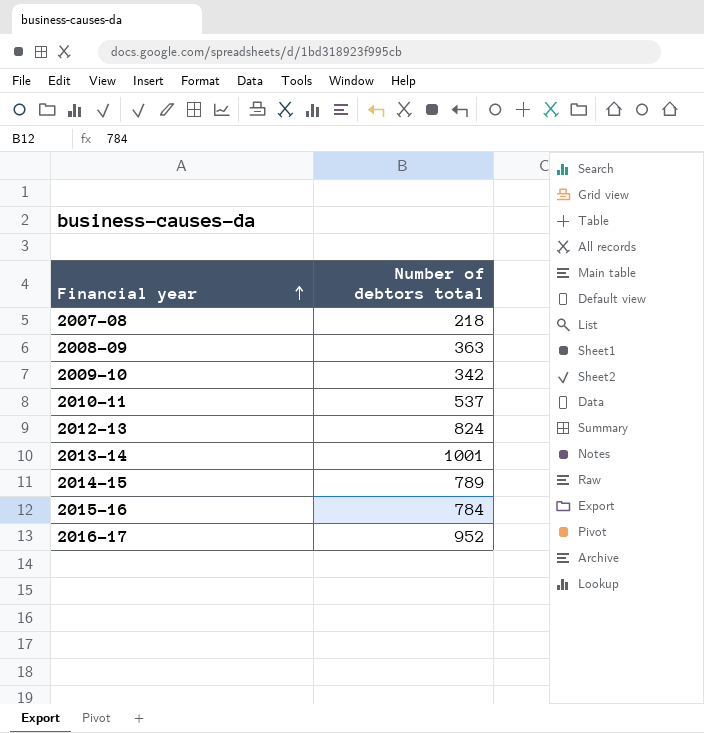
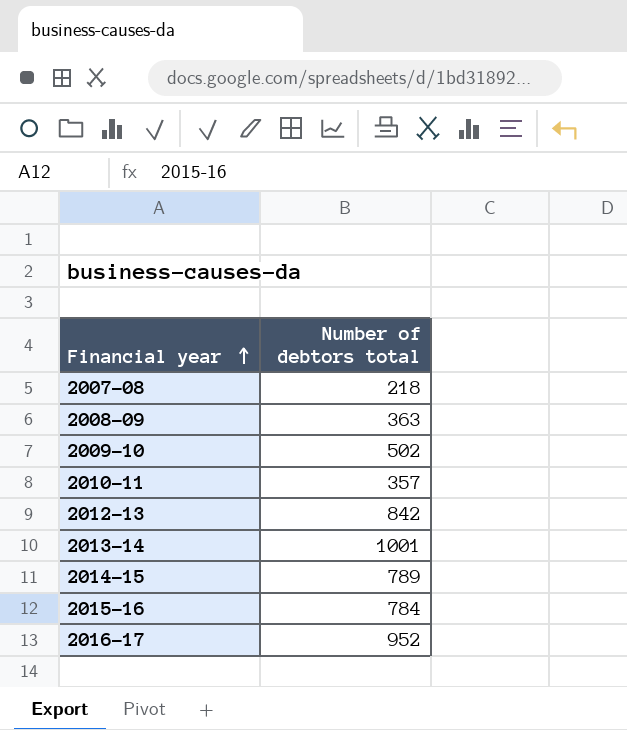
2009-10 | Number of debtors total: 342 -> 502
2010-11 | Number of debtors total: 537 -> 357
2012-13 | Number of debtors total: 824 -> 842

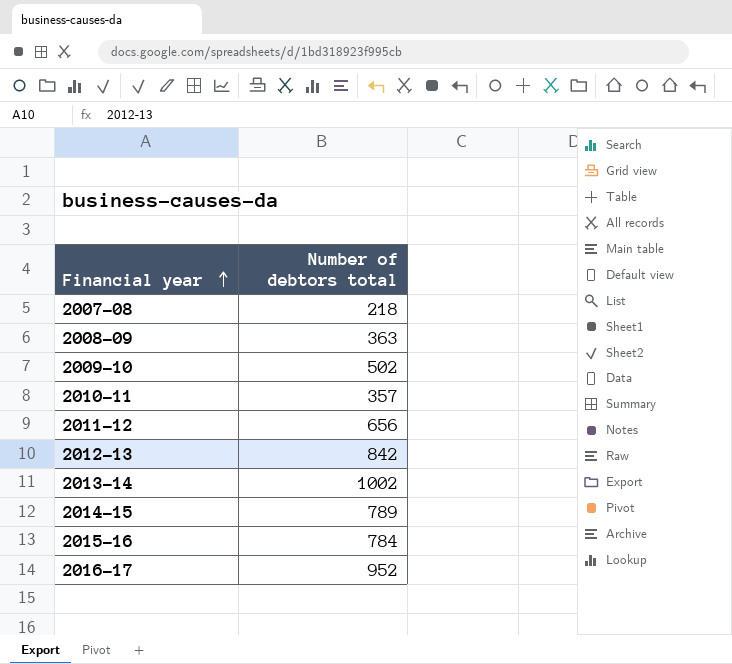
row 2011-12: none -> 656
2013-14 | Number of debtors total: 1001 -> 1002

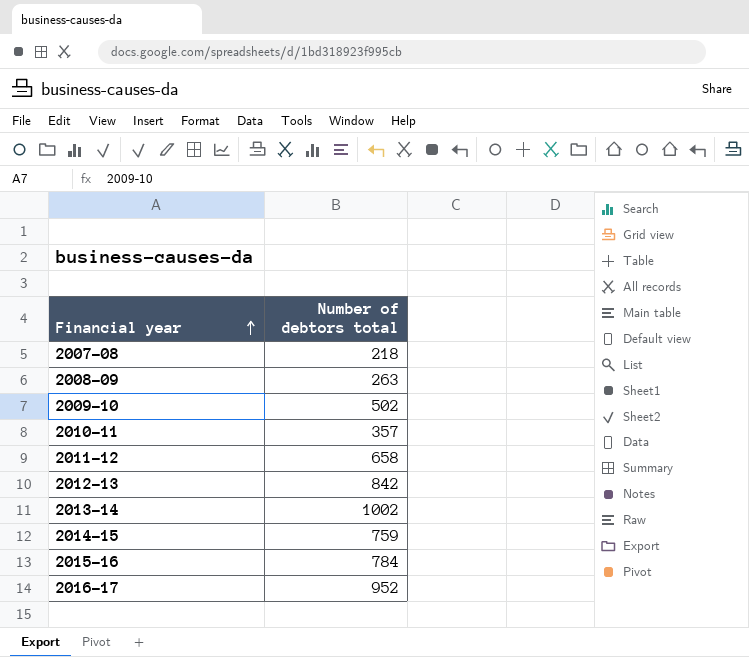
2008-09 | Number of debtors total: 363 -> 263
2011-12 | Number of debtors total: 656 -> 658
2014-15 | Number of debtors total: 789 -> 759

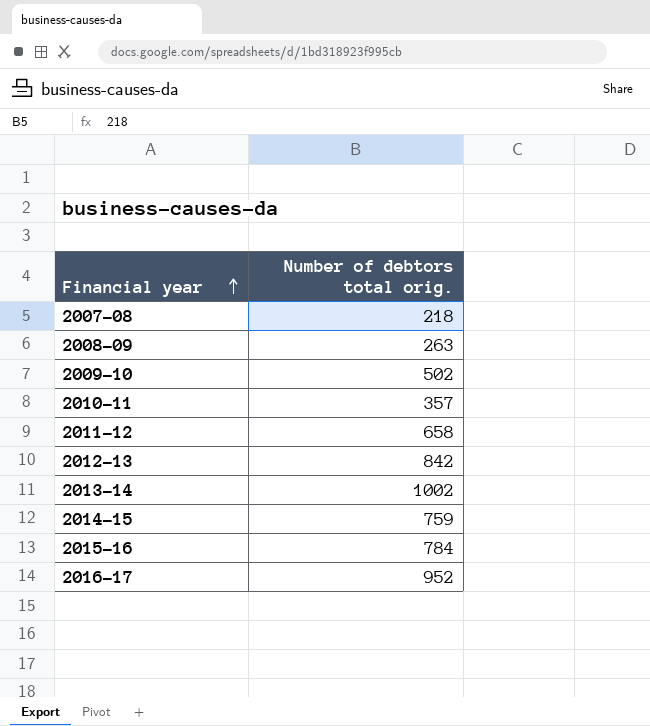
column name: Number of debtors total -> Number of debtors total orig.

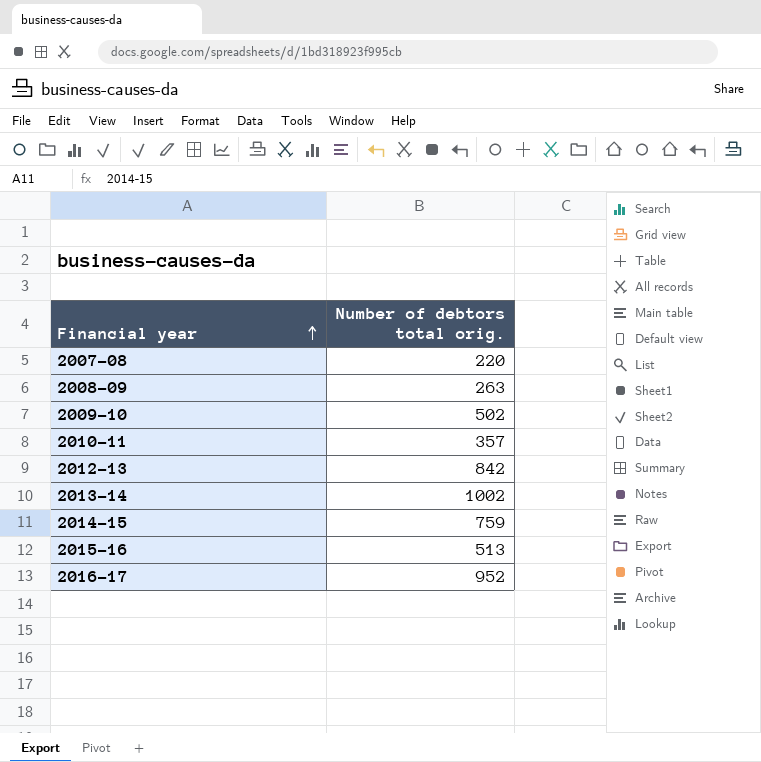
row 2011-12: 658 -> none
2007-08 | Number of debtors total orig.: 218 -> 220
2015-16 | Number of debtors total orig.: 784 -> 513

